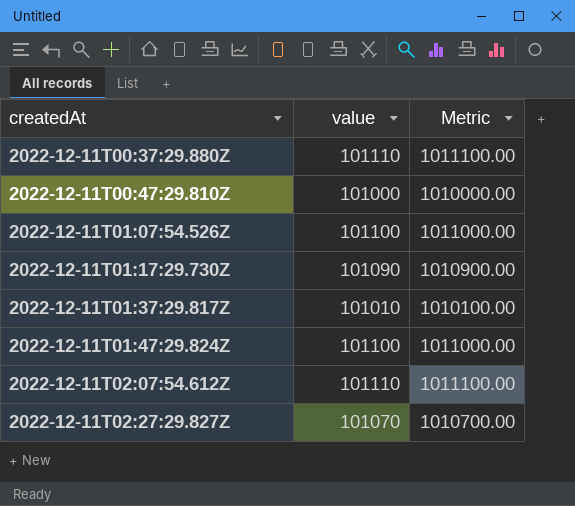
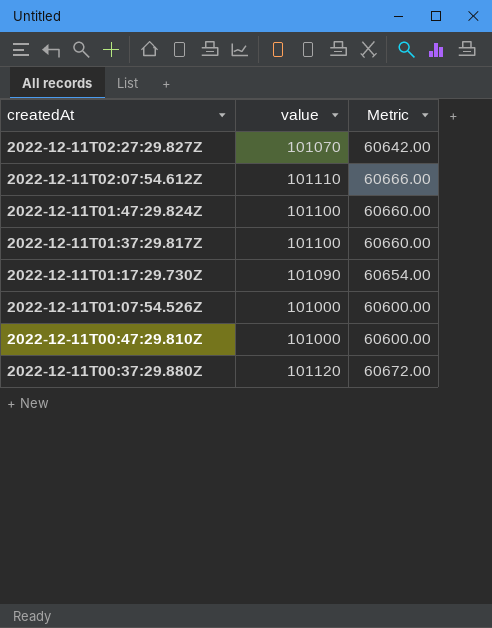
row order: createdAt ascending -> createdAt descending
column Metric | formula: [value] * 10 -> [value] * 0.6
2022-12-11T01:37:29.817Z | value: 101010 -> 101100
2022-12-11T01:07:54.526Z | value: 101100 -> 101000
2022-12-11T00:37:29.880Z | value: 101110 -> 101120

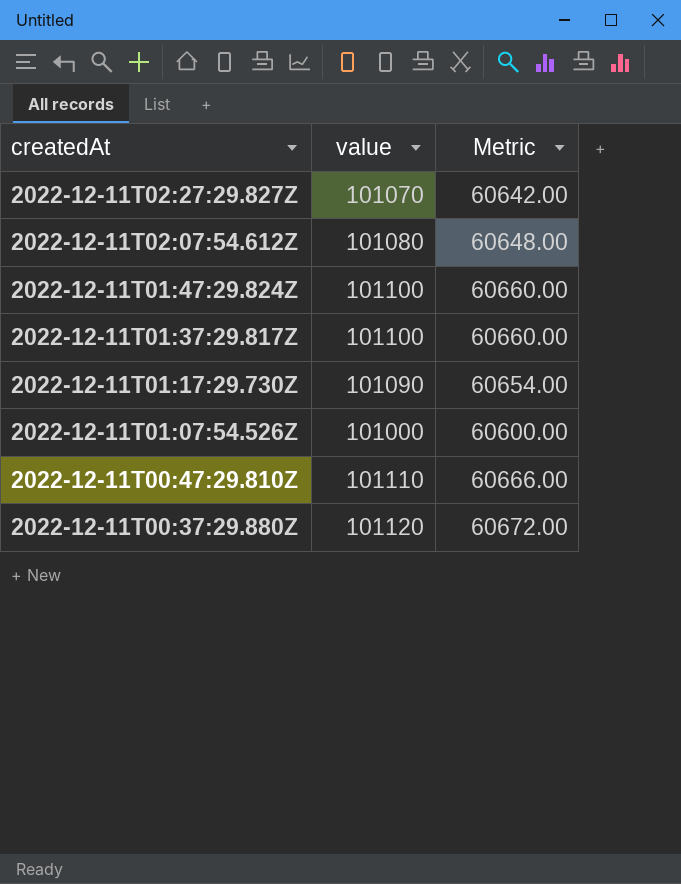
2022-12-11T02:07:54.612Z | value: 101110 -> 101080
2022-12-11T02:07:54.612Z | Metric: 60666.00 -> 60648.00
2022-12-11T00:47:29.810Z | value: 101000 -> 101110
2022-12-11T00:47:29.810Z | Metric: 60600.00 -> 60666.00

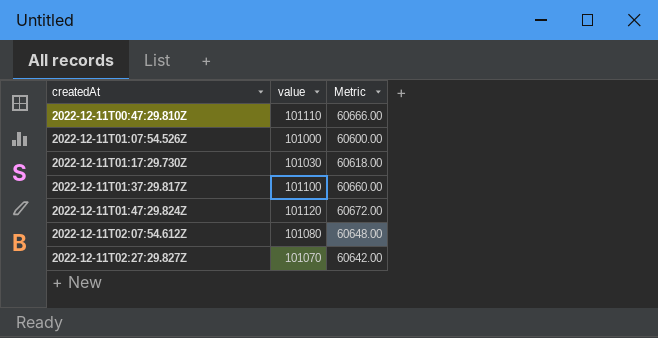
row order: createdAt descending -> createdAt ascending
row 2022-12-11T00:37:29.880Z: 101120 | 60672.00 -> none
2022-12-11T01:17:29.730Z | value: 101090 -> 101030
2022-12-11T01:17:29.730Z | Metric: 60654.00 -> 60618.00
2022-12-11T01:47:29.824Z | value: 101100 -> 101120
2022-12-11T01:47:29.824Z | Metric: 60660.00 -> 60672.00

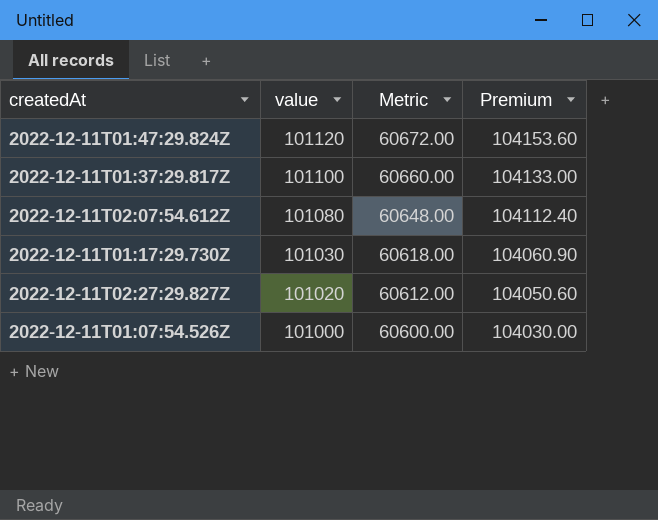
row order: createdAt ascending -> value descending
column Premium | formula: none -> [value] * 1.03
row 2022-12-11T00:47:29.810Z: 101110 | 60666.00 -> none
2022-12-11T02:27:29.827Z | value: 101070 -> 101020
2022-12-11T02:27:29.827Z | Metric: 60642.00 -> 60612.00

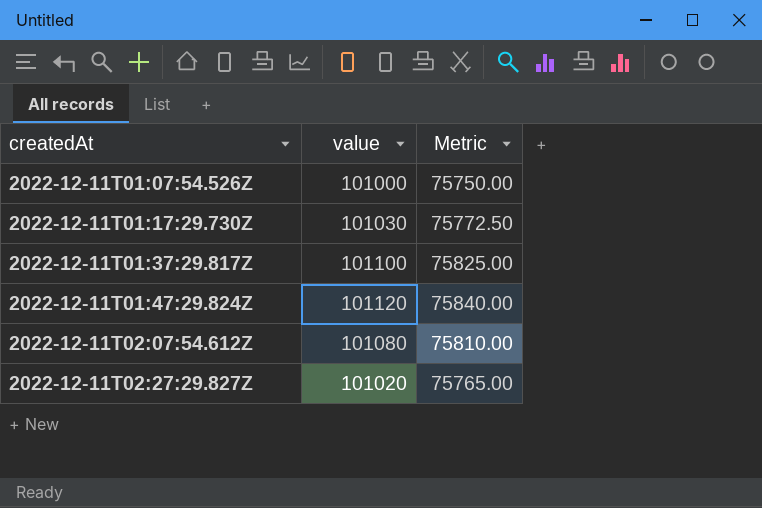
row order: value descending -> createdAt ascending
column Premium | formula: [value] * 1.03 -> none
column Metric | formula: [value] * 0.6 -> [value] * 0.75

